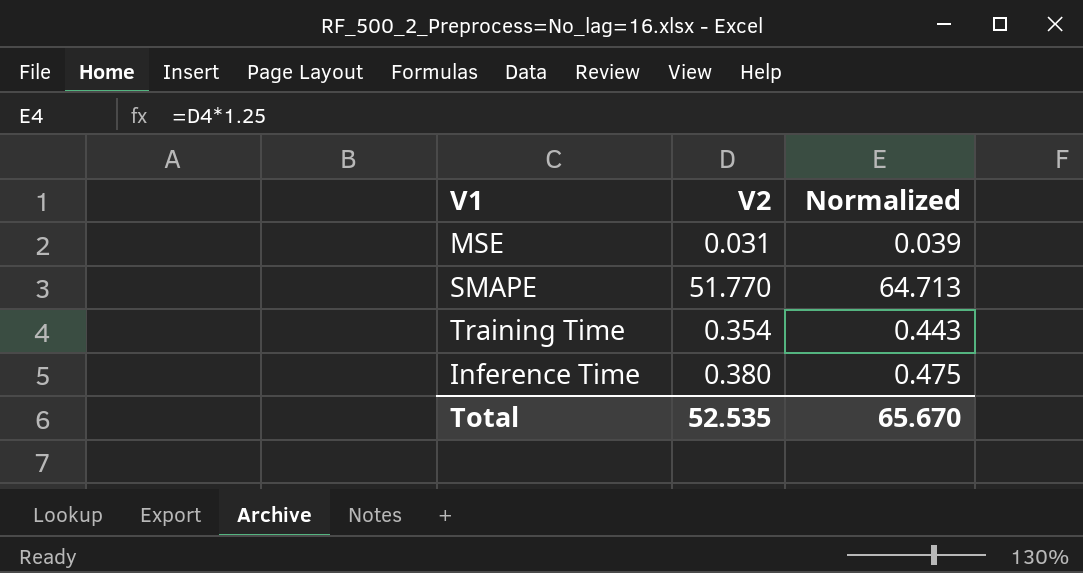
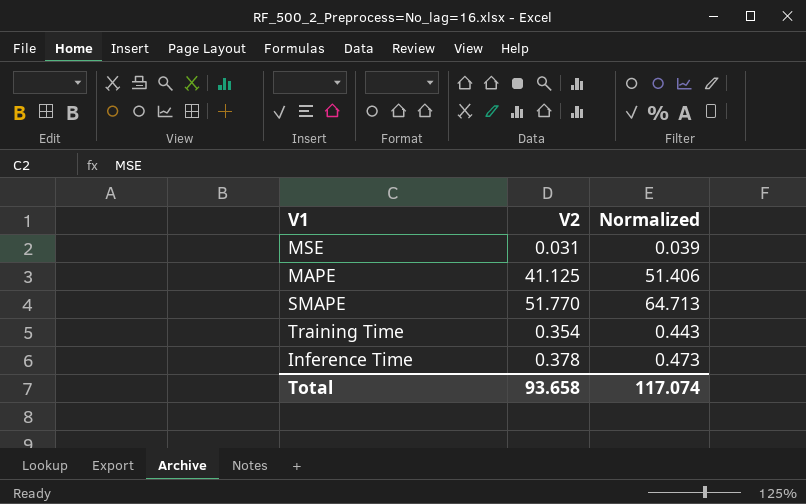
row MAPE: none -> 41.125 | 51.406
Inference Time | V2: 0.380 -> 0.378
Inference Time | Normalized: 0.475 -> 0.473
Total | V2: 52.535 -> 93.658
Total | Normalized: 65.670 -> 117.074

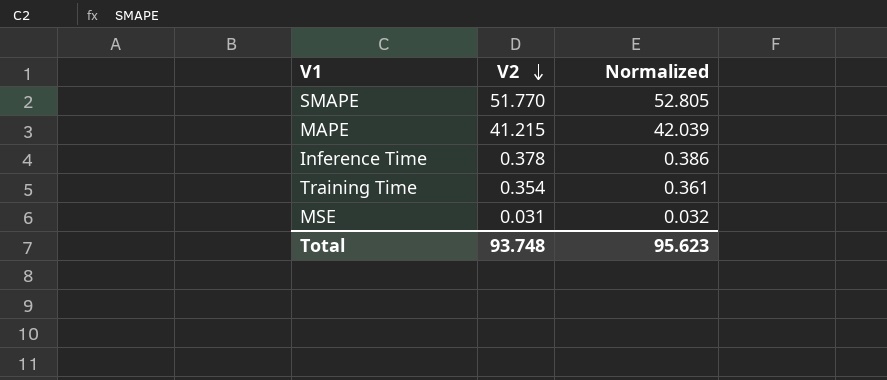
row order: none -> V2 descending
column Normalized | formula: [V2] * 1.25 -> [V2] * 1.02
MAPE | V2: 41.125 -> 41.215
Total | V2: 93.658 -> 93.748
Total | Normalized: 117.074 -> 95.623

